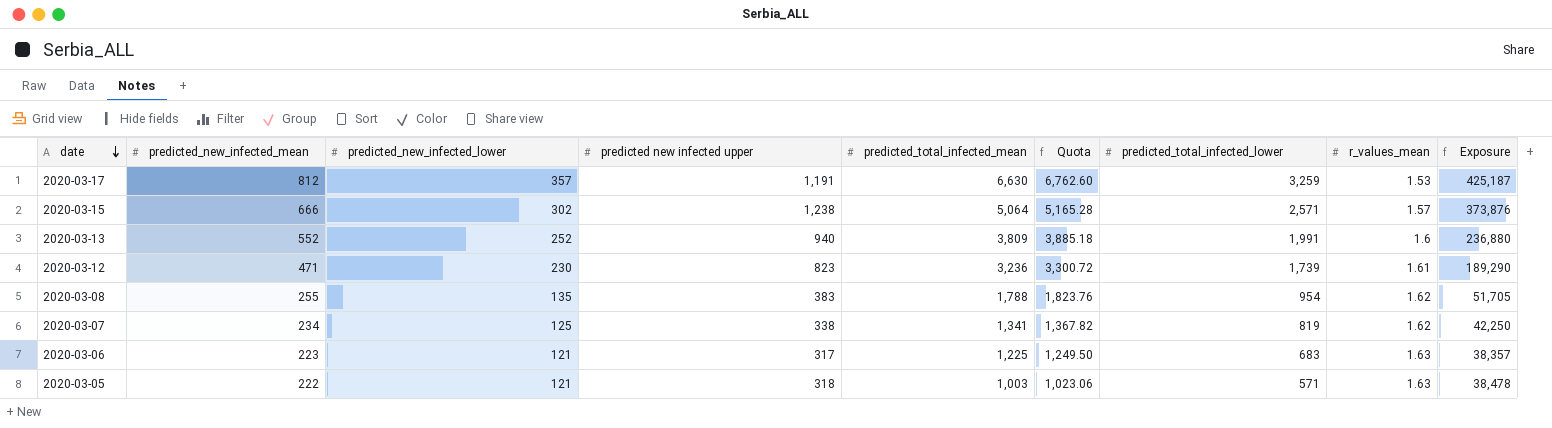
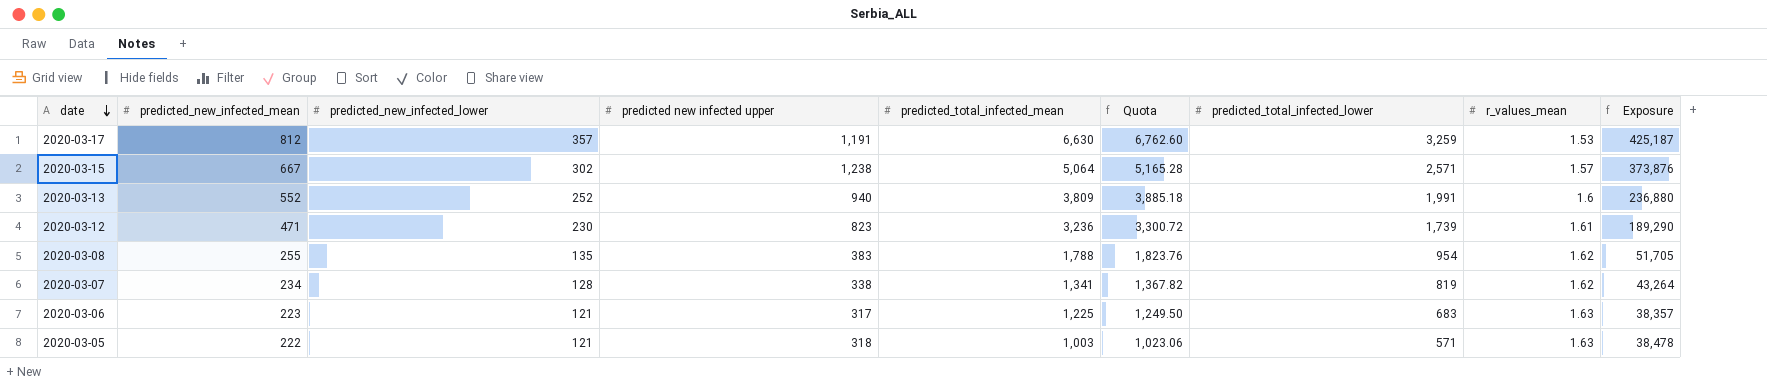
2020-03-15 | predicted_new_infected_mean: 666 -> 667
2020-03-07 | predicted_new_infected_lower: 125 -> 128
2020-03-07 | Exposure: 42,250 -> 43,264

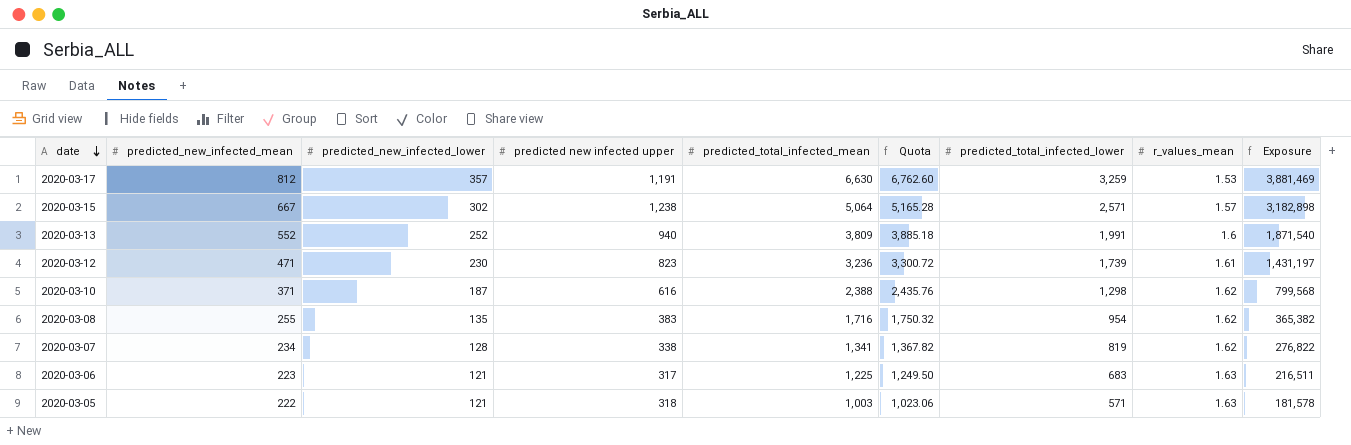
column Exposure | formula: [predicted_new_infected_lower] * [predicted new infected upper] -> [predicted new infected upper] * [predicted_total_infected_lower]
row 2020-03-10: none -> 371 | 187 | 616 | 2,388 | 2,435.76 | 1,298 | 1.62 | 799,568
2020-03-08 | predicted_total_infected_mean: 1,788 -> 1,716
2020-03-08 | Quota: 1,823.76 -> 1,750.32

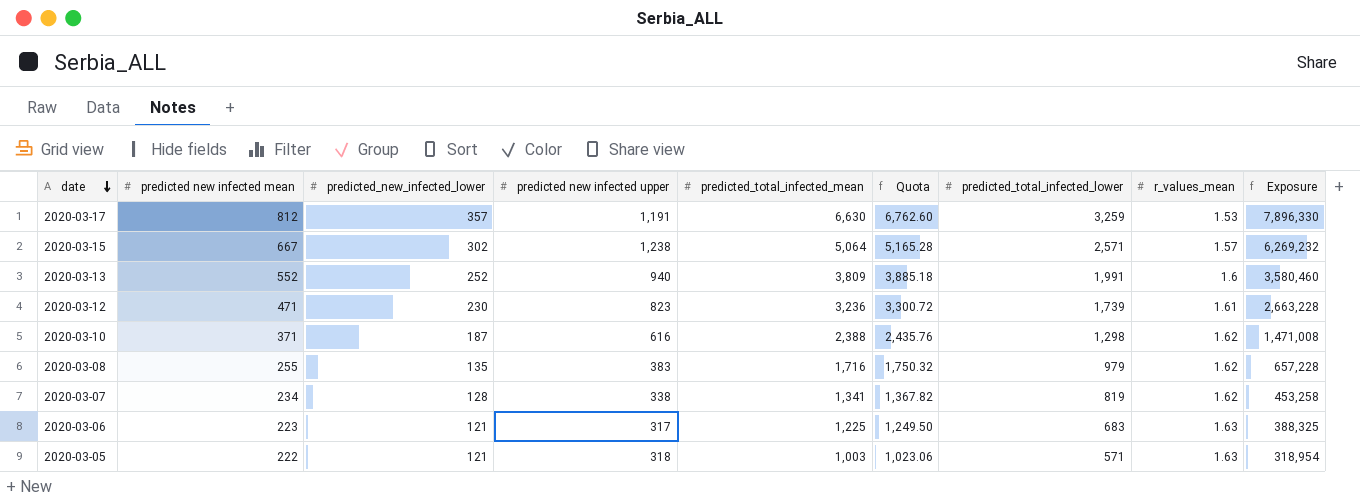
column name: predicted_new_infected_mean -> predicted new infected mean
column Exposure | formula: [predicted new infected upper] * [predicted_total_infected_lower] -> [predicted new infected upper] * [predicted_total_infected_mean]
2020-03-08 | predicted_total_infected_lower: 954 -> 979

